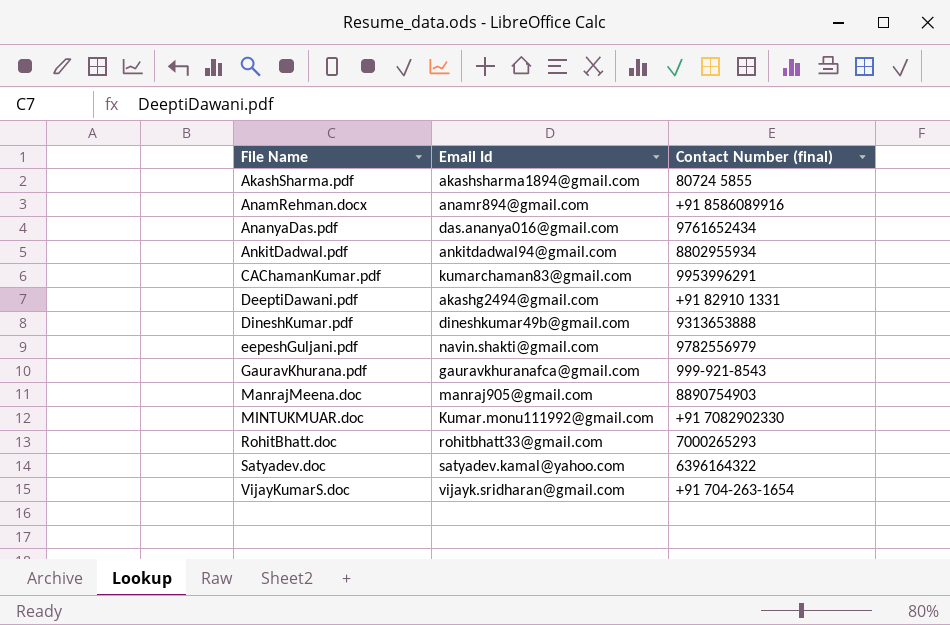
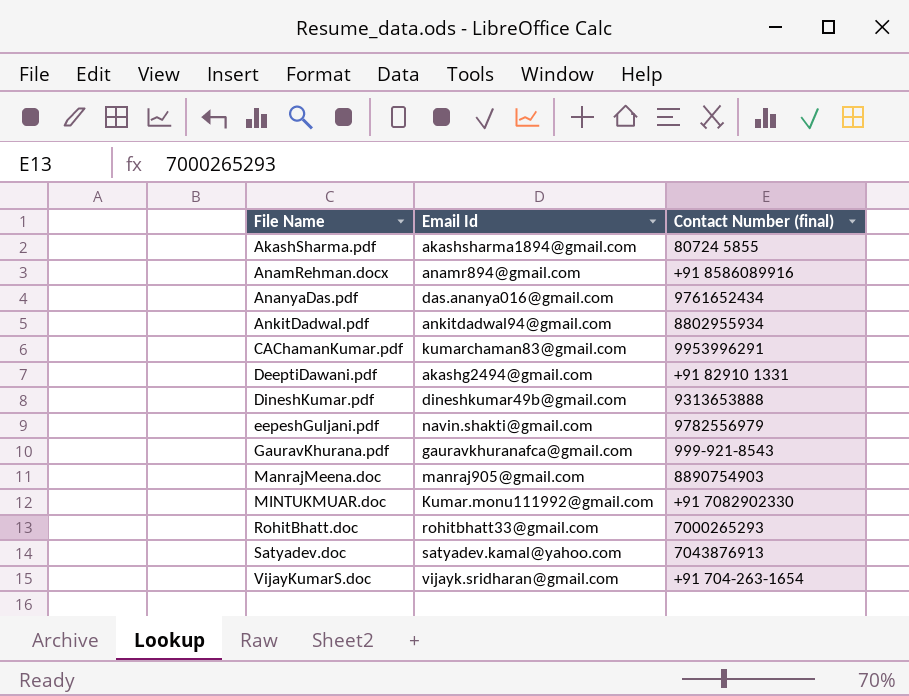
Satyadev.doc | Contact Number (final): 6396164322 -> 7043876913

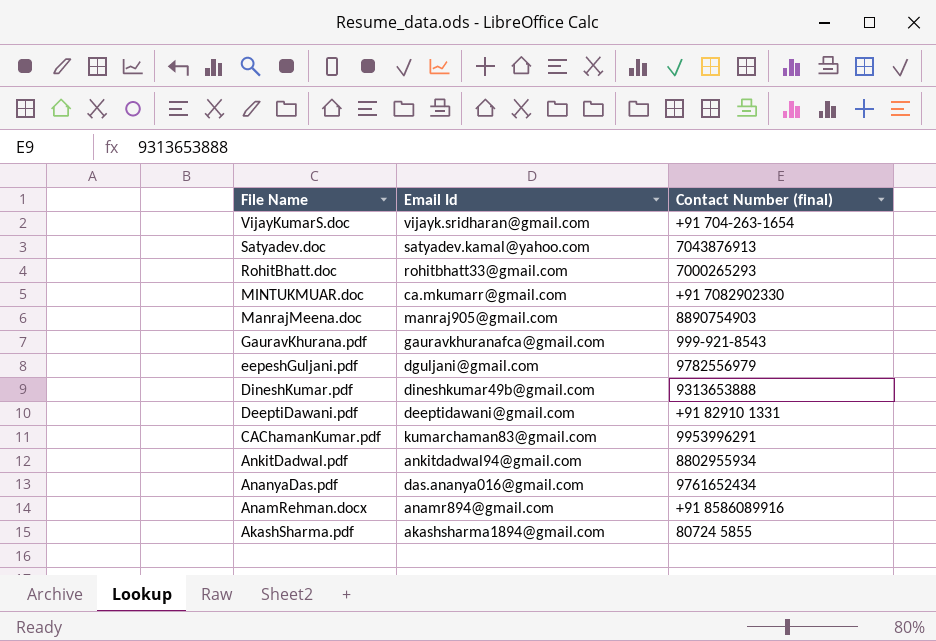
row order: File Name ascending -> File Name descending
MINTUKMUAR.doc | Email Id: Kumar.monu111992@gmail.com -> ca.mkumarr@gmail.com
eepeshGuljani.pdf | Email Id: navin.shakti@gmail.com -> dguljani@gmail.com
DeeptiDawani.pdf | Email Id: akashg2494@gmail.com -> deeptidawani@gmail.com

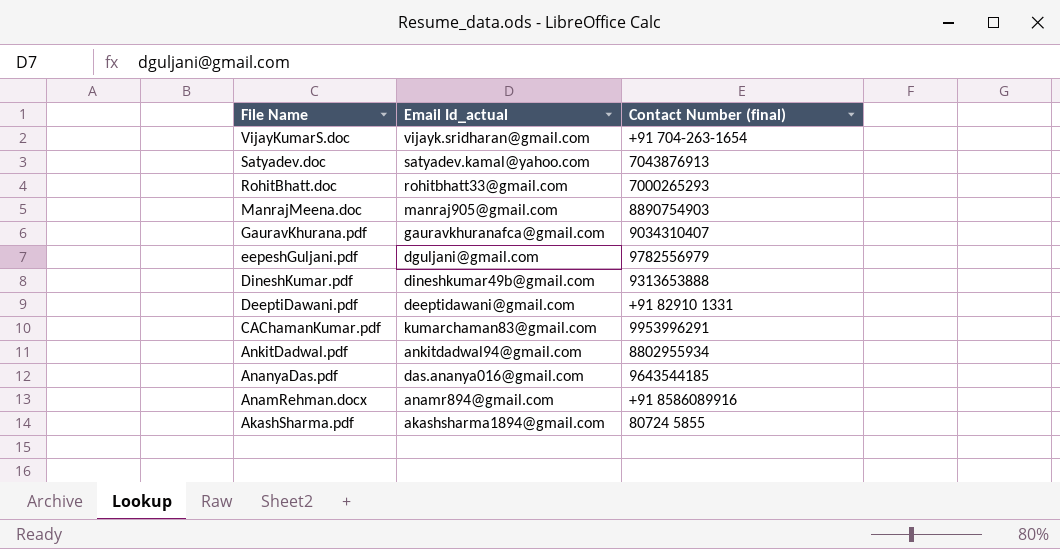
column name: Email Id -> Email Id_actual
row MINTUKMUAR.doc: ca.mkumarr@gmail.com | +91 7082902330 -> none
GauravKhurana.pdf | Contact Number (final): 999-921-8543 -> 9034310407
AnanyaDas.pdf | Contact Number (final): 9761652434 -> 9643544185

